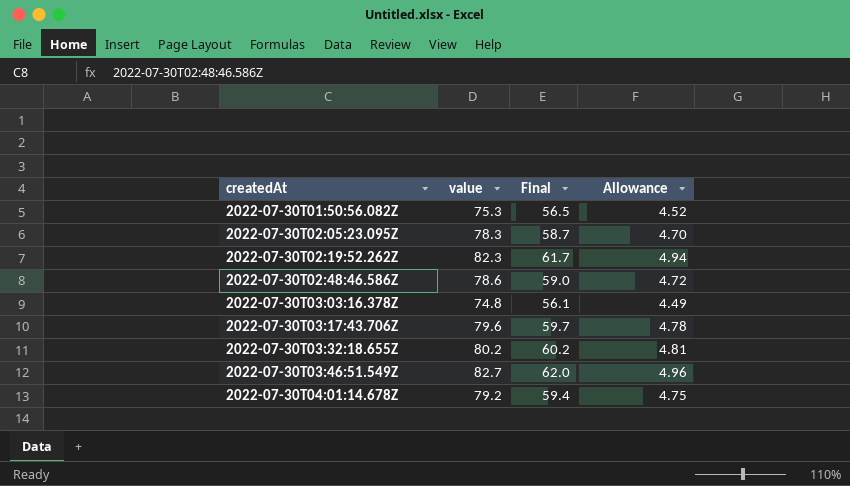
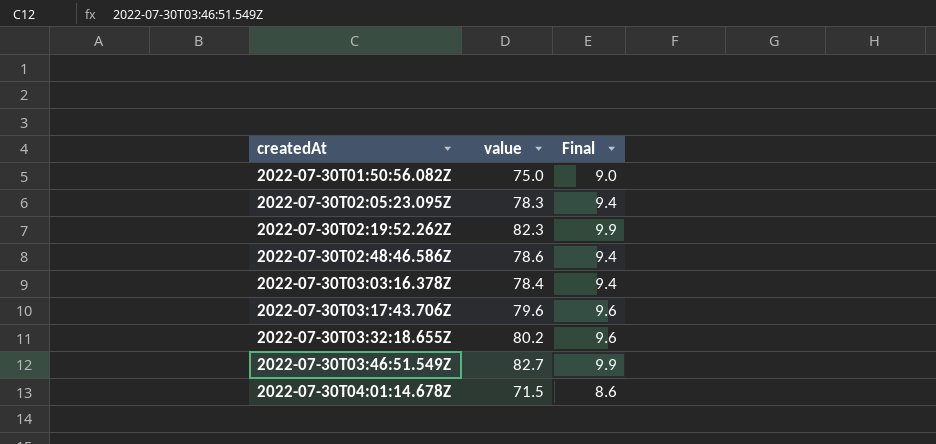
column Allowance | formula: [value] * 0.06 -> none
column Final | formula: [value] * 0.75 -> [value] * 0.12
2022-07-30T01:50:56.082Z | value: 75.3 -> 75.0
2022-07-30T03:03:16.378Z | value: 74.8 -> 78.4
2022-07-30T04:01:14.678Z | value: 79.2 -> 71.5

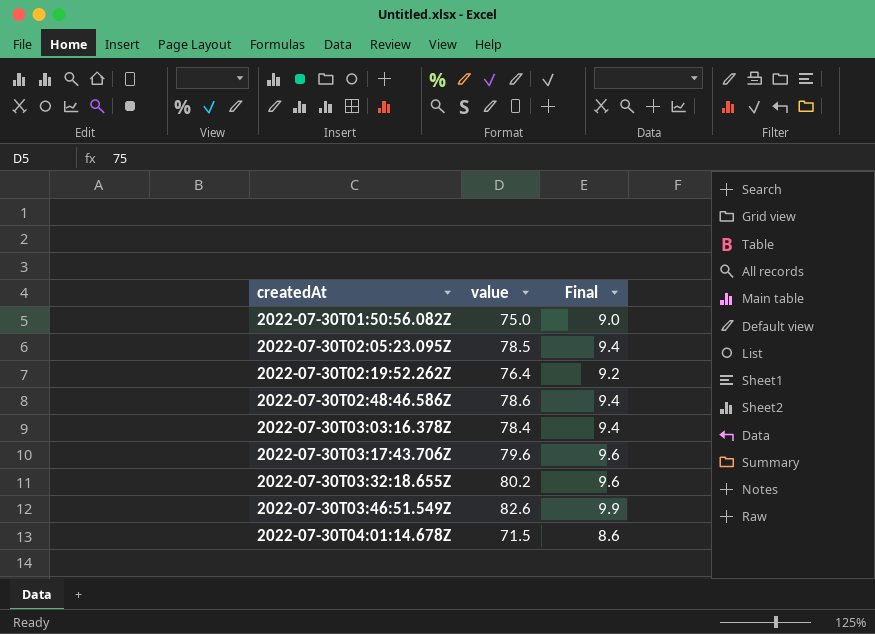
2022-07-30T02:05:23.095Z | value: 78.3 -> 78.5
2022-07-30T02:19:52.262Z | value: 82.3 -> 76.4
2022-07-30T02:19:52.262Z | Final: 9.9 -> 9.2
2022-07-30T03:46:51.549Z | value: 82.7 -> 82.6

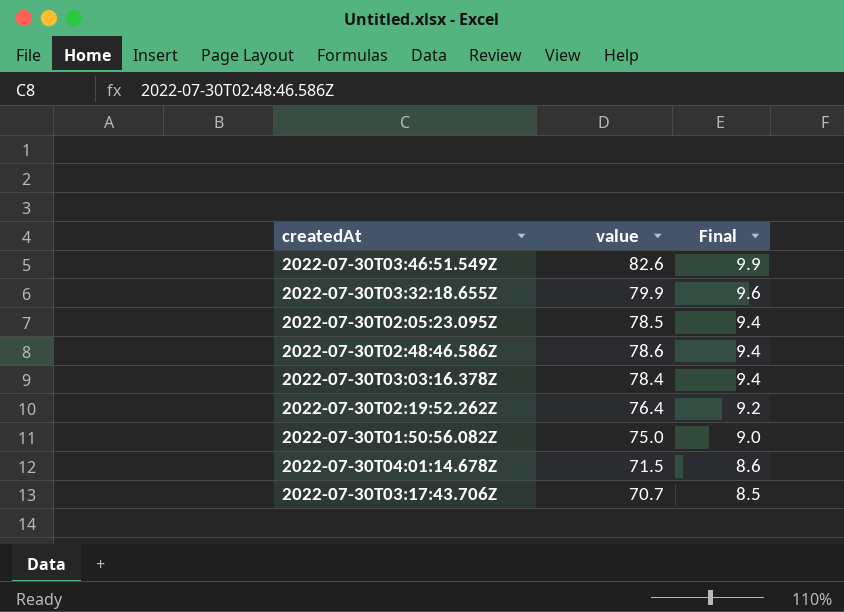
row order: createdAt ascending -> Final descending
2022-07-30T03:32:18.655Z | value: 80.2 -> 79.9
2022-07-30T03:17:43.706Z | value: 79.6 -> 70.7
2022-07-30T03:17:43.706Z | Final: 9.6 -> 8.5

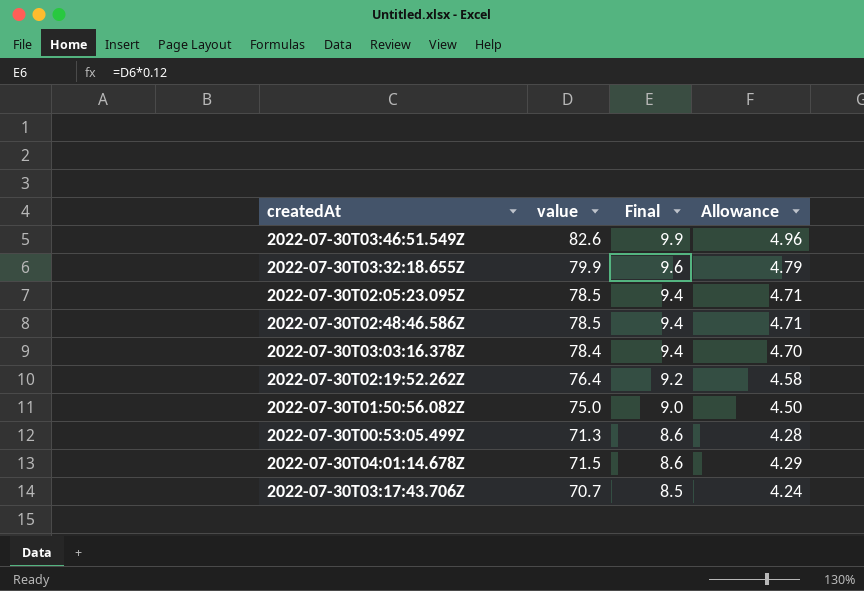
column Allowance | formula: none -> [value] * 0.06
2022-07-30T02:48:46.586Z | value: 78.6 -> 78.5
row 2022-07-30T00:53:05.499Z: none -> 71.3 | 8.6 | 4.28

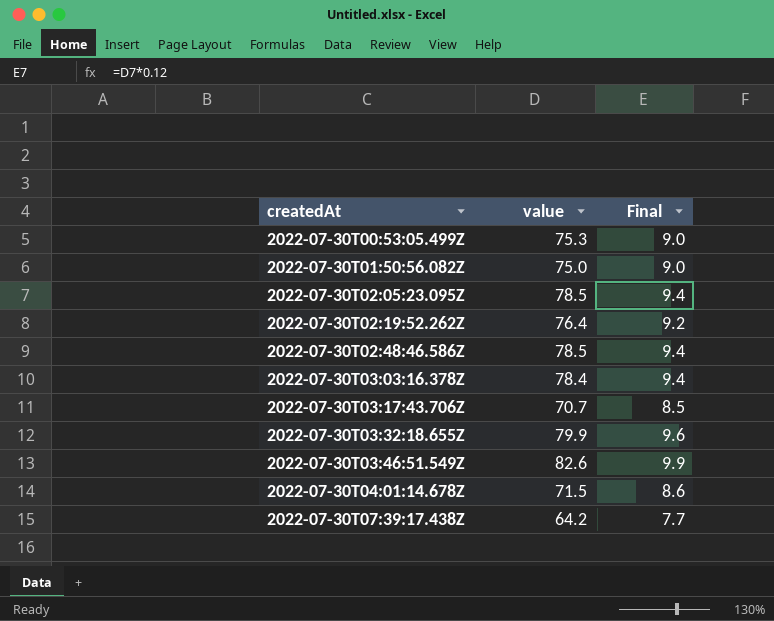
row order: Final descending -> createdAt ascending
column Allowance | formula: [value] * 0.06 -> none
2022-07-30T00:53:05.499Z | value: 71.3 -> 75.3
2022-07-30T00:53:05.499Z | Final: 8.6 -> 9.0
row 2022-07-30T07:39:17.438Z: none -> 64.2 | 7.7

